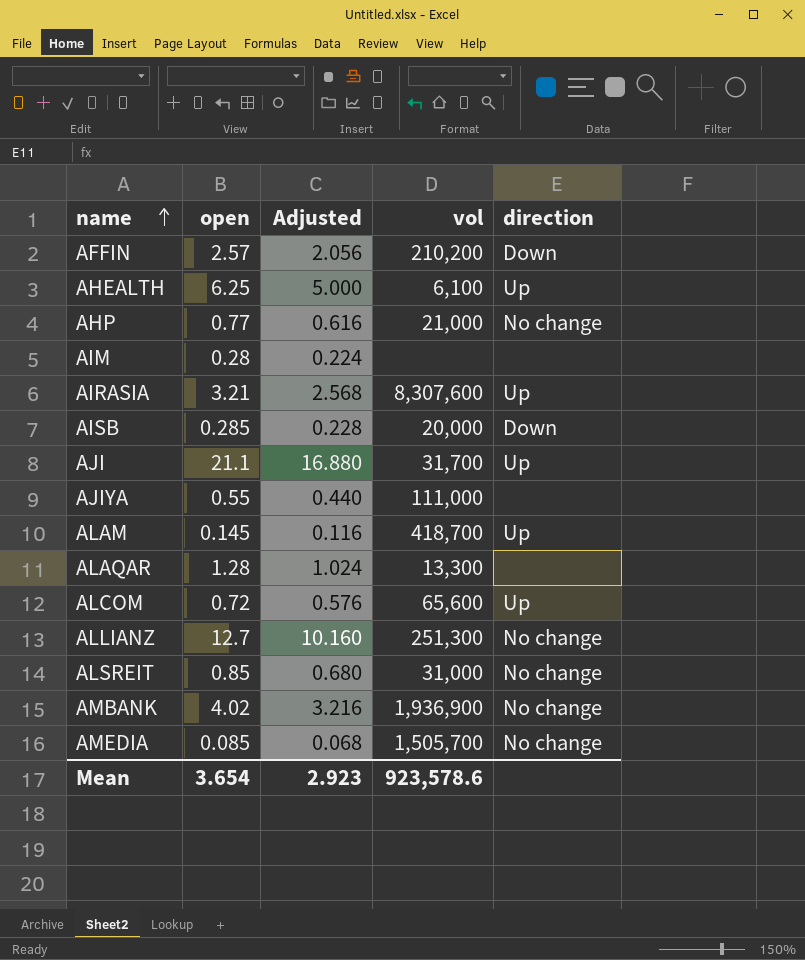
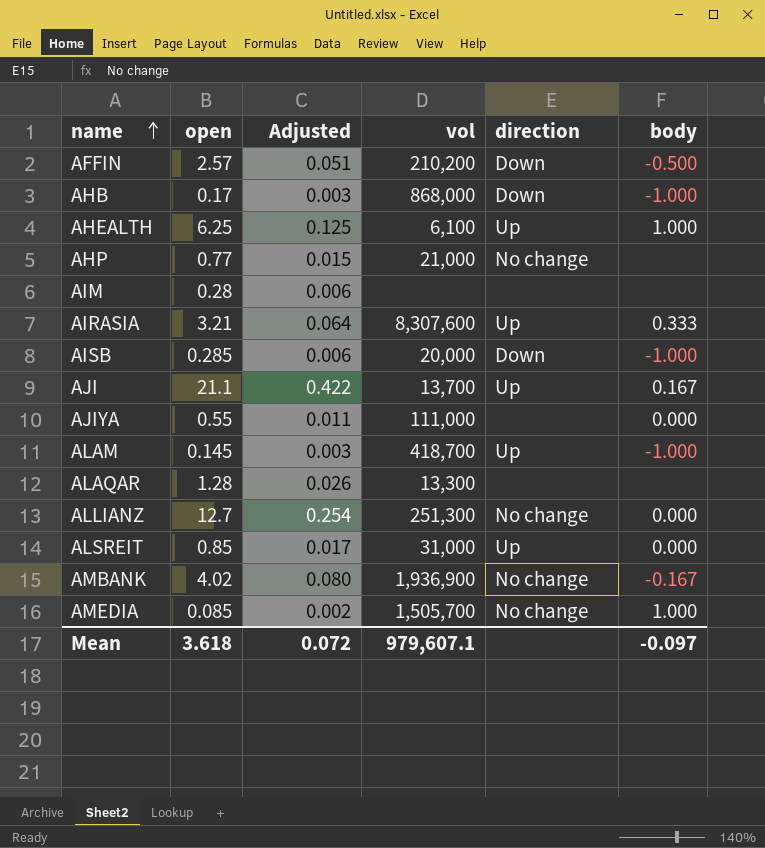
column Adjusted | formula: [open] * 0.8 -> [open] * 0.02
column body | position: none -> 6
row ALCOM: 0.72 | 0.576 | 65,600 | Up -> none
row AHB: none -> 0.17 | 0.003 | 868,000 | Down | -1.000
AJI | vol: 31,700 -> 13,700
ALSREIT | direction: No change -> Up
Mean | open: 3.654 -> 3.618
Mean | Adjusted: 2.923 -> 0.072
Mean | vol: 923,578.6 -> 979,607.1

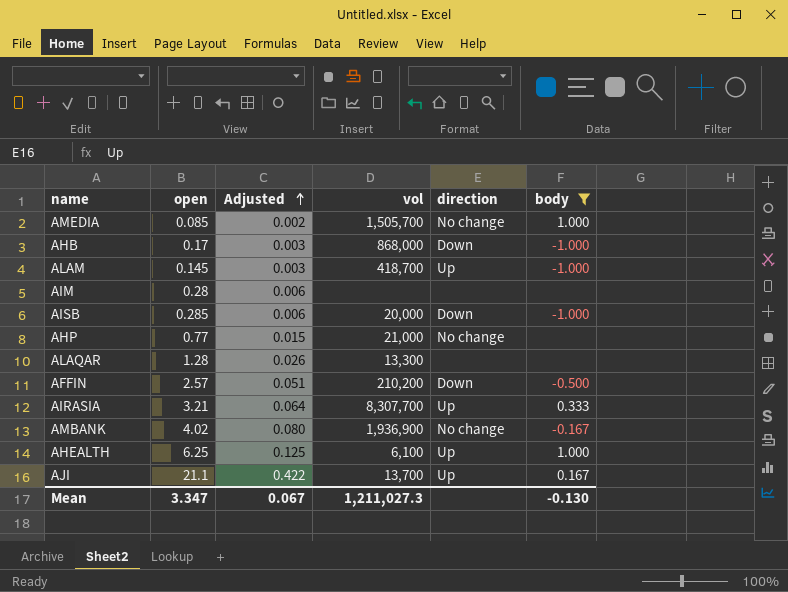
filter: none -> body != 0.000
row order: name ascending -> Adjusted ascending
AIRASIA | vol: 8,307,600 -> 8,307,700
Mean | open: 3.618 -> 3.347
Mean | Adjusted: 0.072 -> 0.067
Mean | vol: 979,607.1 -> 1,211,027.3
Mean | body: -0.097 -> -0.130

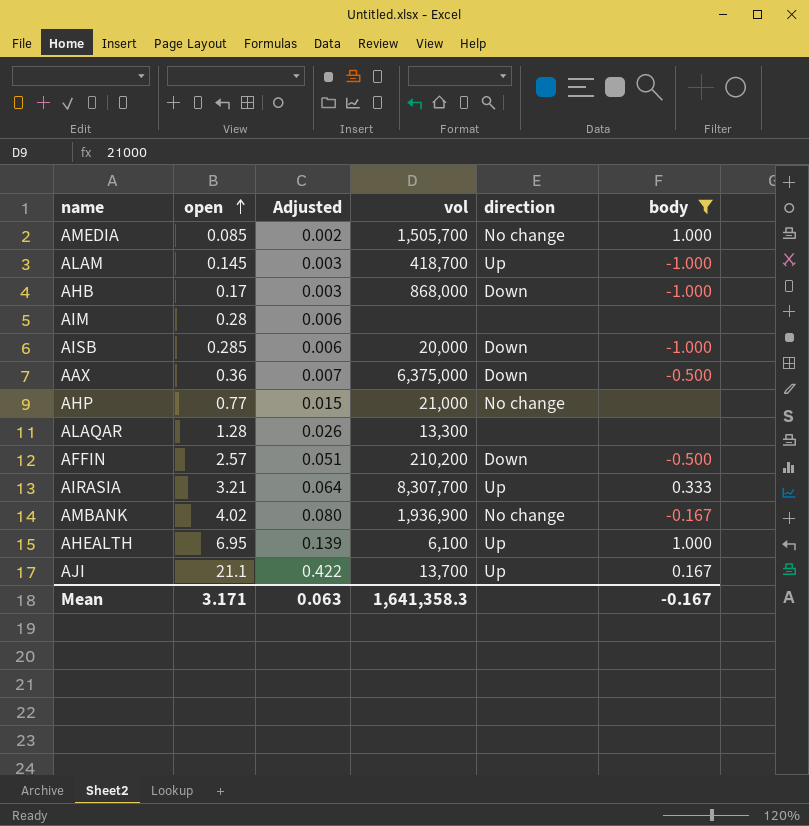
row order: Adjusted ascending -> open ascending
row AAX: none -> 0.36 | 0.007 | 6,375,000 | Down | -0.500
AHEALTH | open: 6.25 -> 6.95
AHEALTH | Adjusted: 0.125 -> 0.139
Mean | open: 3.347 -> 3.171
Mean | Adjusted: 0.067 -> 0.063
Mean | vol: 1,211,027.3 -> 1,641,358.3
Mean | body: -0.130 -> -0.167

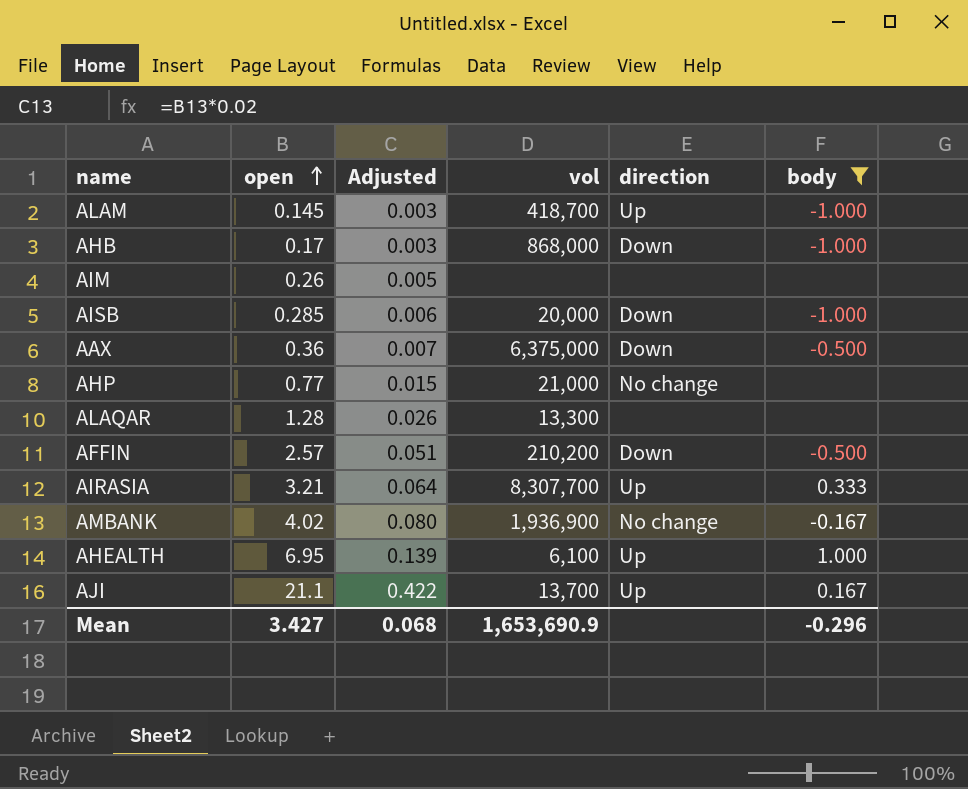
row AMEDIA: 0.085 | 0.002 | 1,505,700 | No change | 1.000 -> none
AIM | open: 0.28 -> 0.26
AIM | Adjusted: 0.006 -> 0.005
Mean | open: 3.171 -> 3.427
Mean | Adjusted: 0.063 -> 0.068
Mean | vol: 1,641,358.3 -> 1,653,690.9
Mean | body: -0.167 -> -0.296

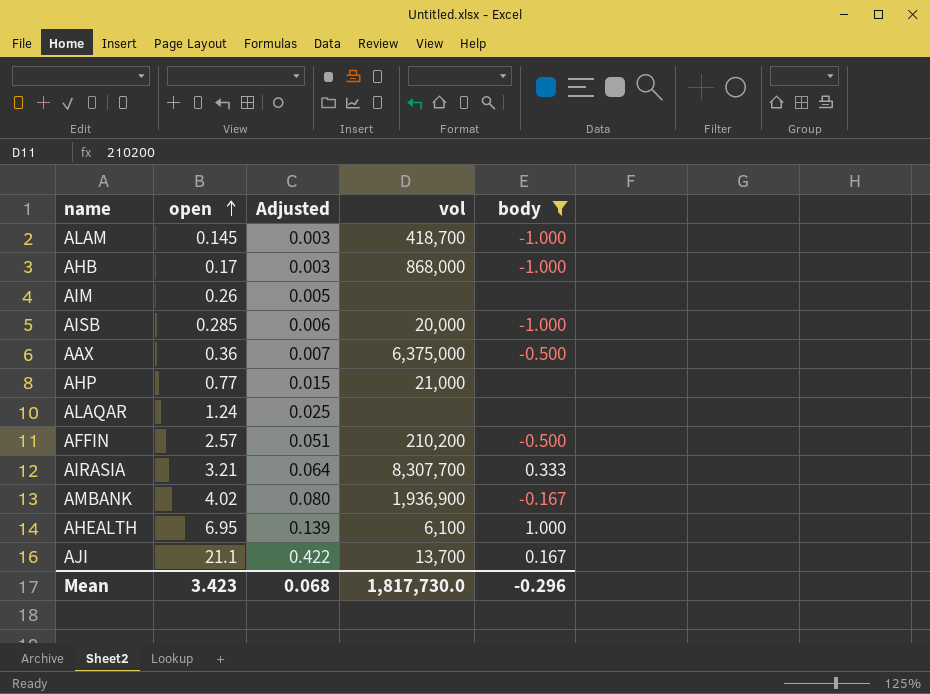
column direction | position: 5 -> none
ALAQAR | open: 1.28 -> 1.24
ALAQAR | Adjusted: 0.026 -> 0.025
ALAQAR | vol: 13,300 -> none
Mean | open: 3.427 -> 3.423
Mean | vol: 1,653,690.9 -> 1,817,730.0

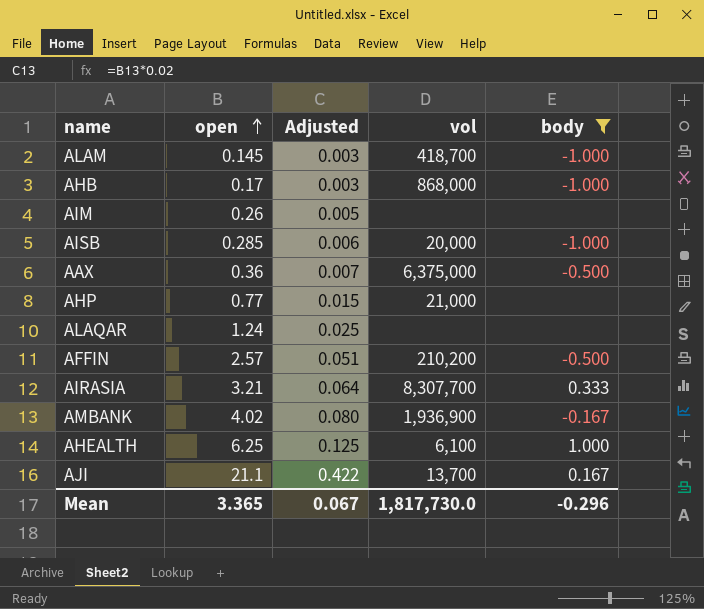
AHEALTH | open: 6.95 -> 6.25
AHEALTH | Adjusted: 0.139 -> 0.125
Mean | open: 3.423 -> 3.365
Mean | Adjusted: 0.068 -> 0.067

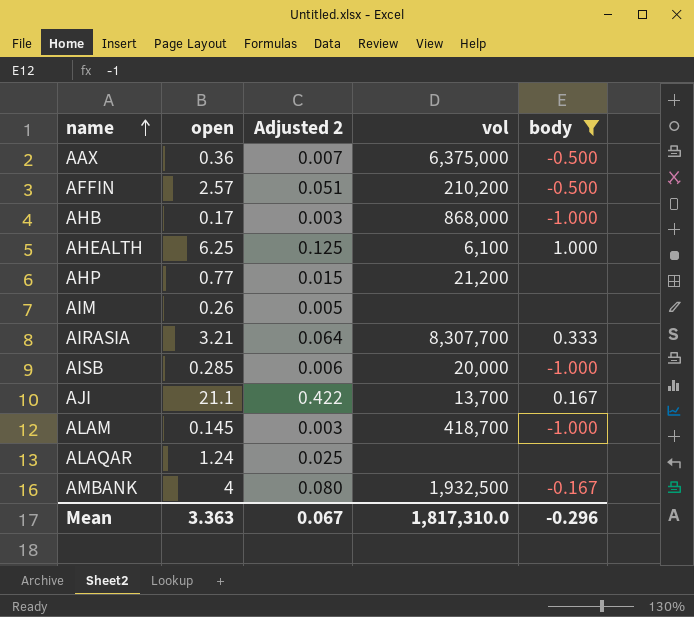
row order: open ascending -> name ascending
column name: Adjusted -> Adjusted 2
AHP | vol: 21,000 -> 21,200
AMBANK | open: 4.02 -> 4
AMBANK | vol: 1,936,900 -> 1,932,500
Mean | open: 3.365 -> 3.363
Mean | vol: 1,817,730.0 -> 1,817,310.0

